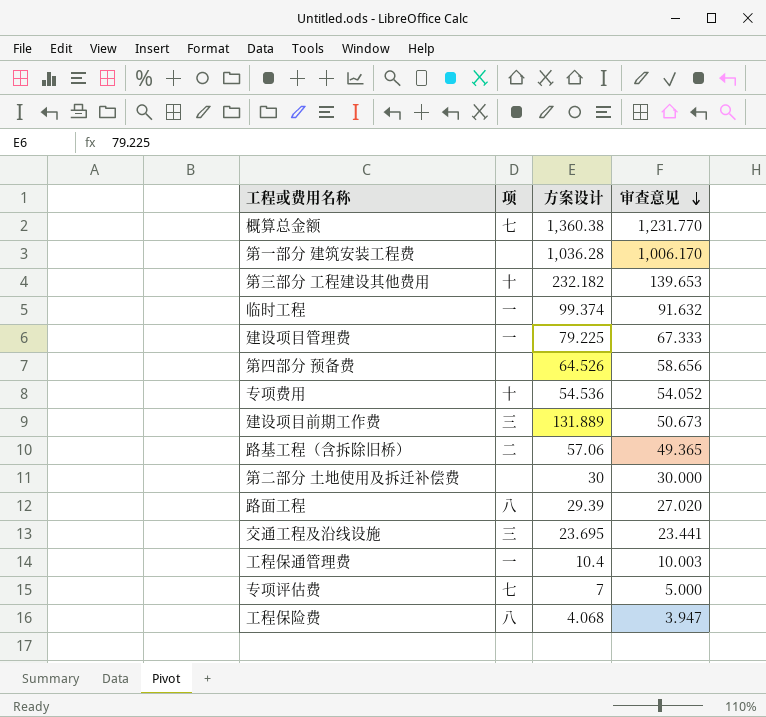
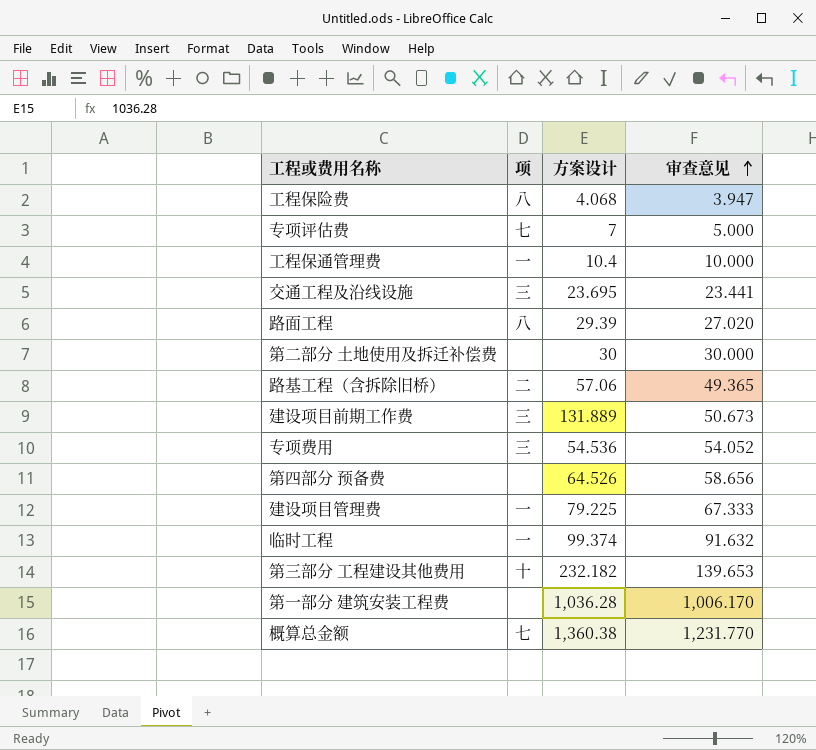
row order: 审查意见 descending -> 审查意见 ascending
工程保通管理费 | 审查意见: 10.003 -> 10.000
专项费用 | 项: 十 -> 三

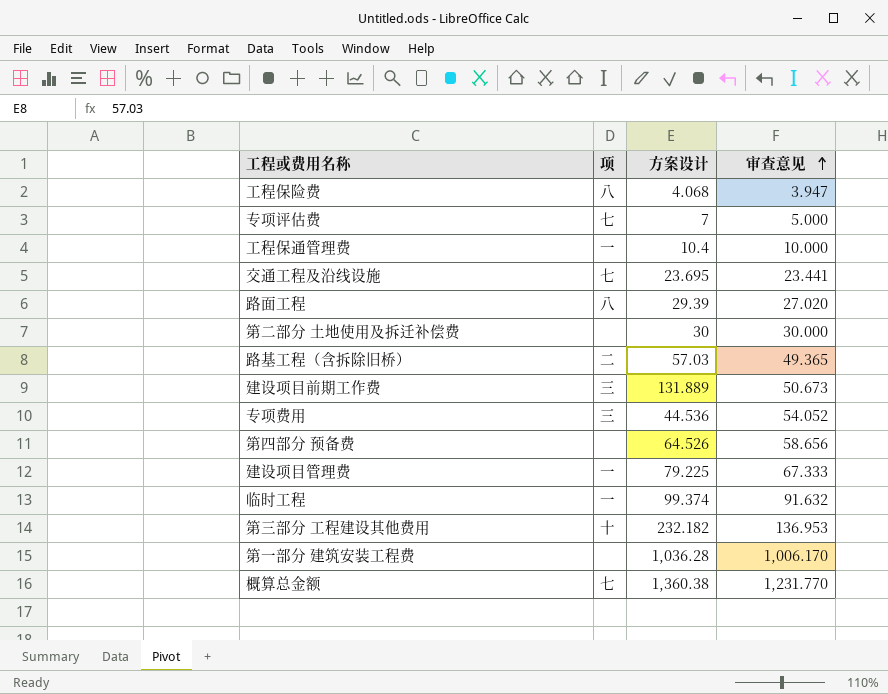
交通工程及沿线设施 | 项: 三 -> 七
路基工程（含拆除旧桥） | 方案设计: 57.06 -> 57.03
专项费用 | 方案设计: 54.536 -> 44.536
第三部分 工程建设其他费用 | 审查意见: 139.653 -> 136.953

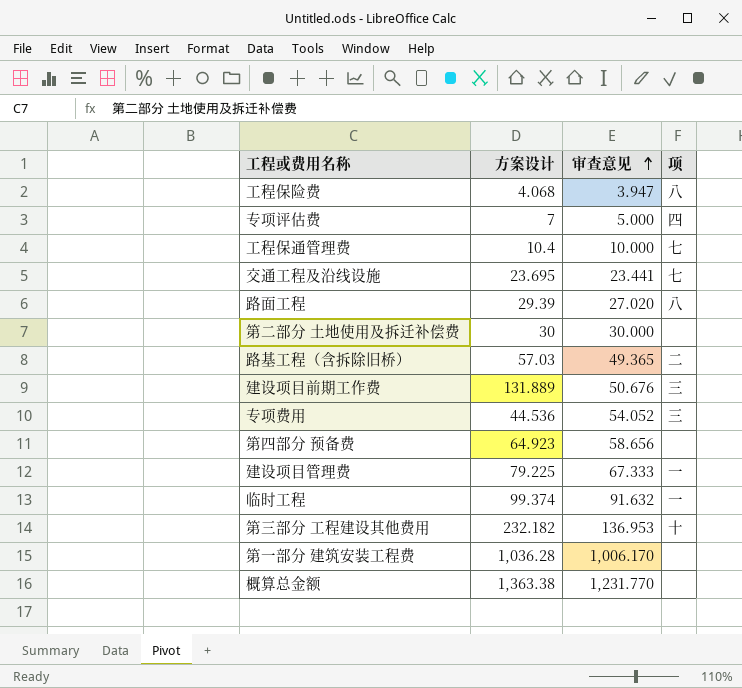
column 项 | position: 2 -> 4
专项评估费 | 项: 七 -> 四
工程保通管理费 | 项: 一 -> 七
建设项目前期工作费 | 审查意见: 50.673 -> 50.676
第四部分 预备费 | 方案设计: 64.526 -> 64.923
概算总金额 | 方案设计: 1,360.38 -> 1,363.38
概算总金额 | 项: 七 -> none

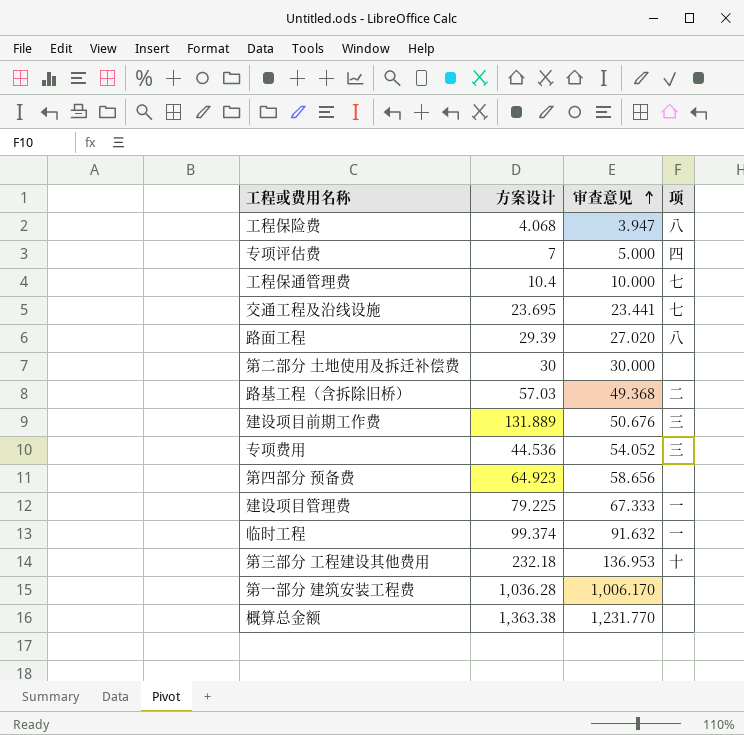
路基工程（含拆除旧桥） | 审查意见: 49.365 -> 49.368
第三部分 工程建设其他费用 | 方案设计: 232.182 -> 232.18

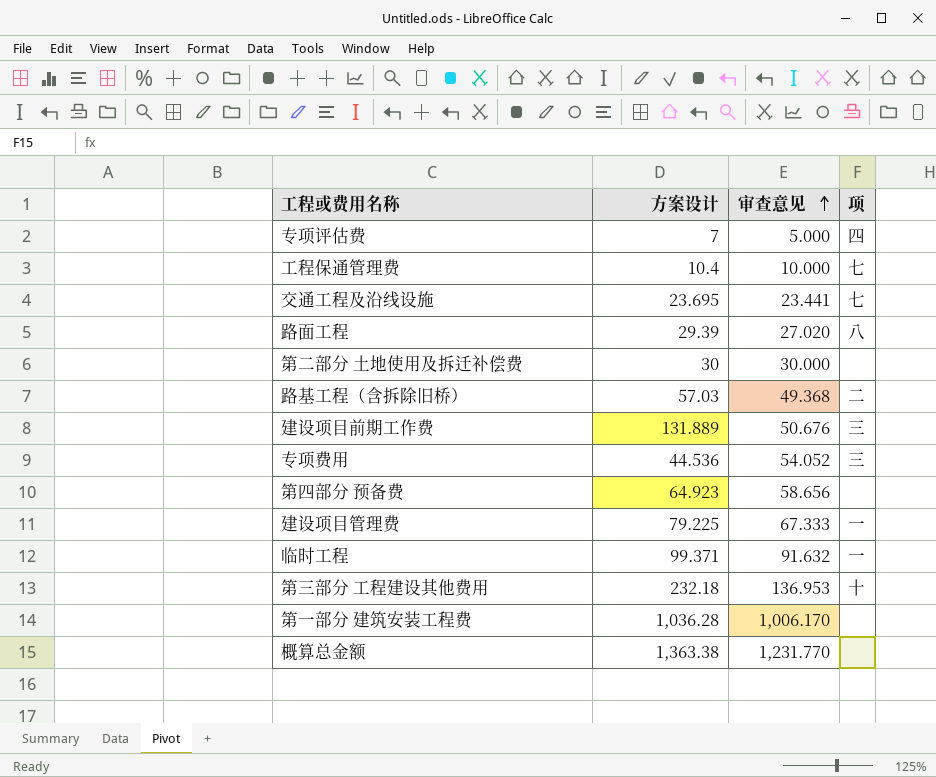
row 工程保险费: 4.068 | 3.947 | 八 -> none
临时工程 | 方案设计: 99.374 -> 99.371

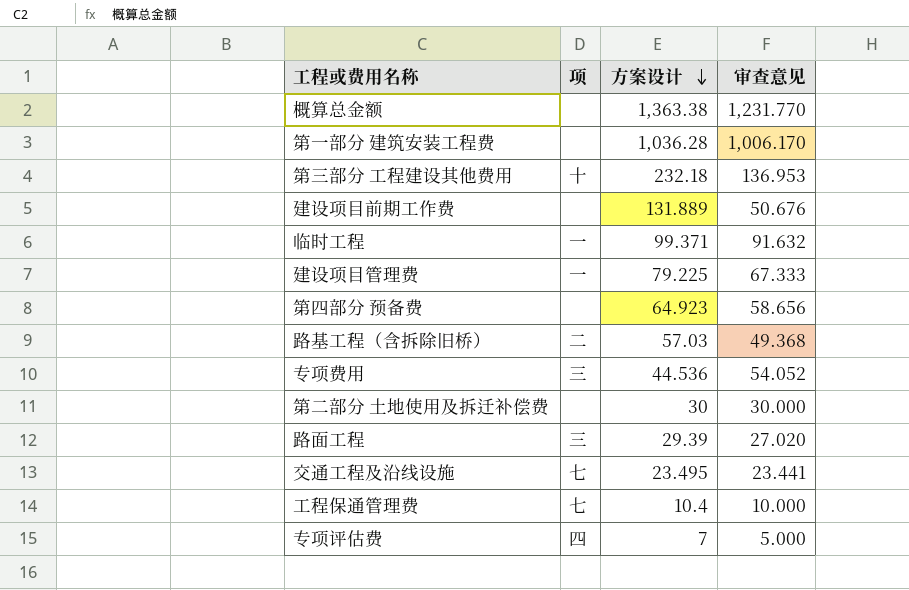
row order: 审查意见 ascending -> 方案设计 descending
column 项 | position: 4 -> 2
建设项目前期工作费 | 项: 三 -> none
路面工程 | 项: 八 -> 三
交通工程及沿线设施 | 方案设计: 23.695 -> 23.495

